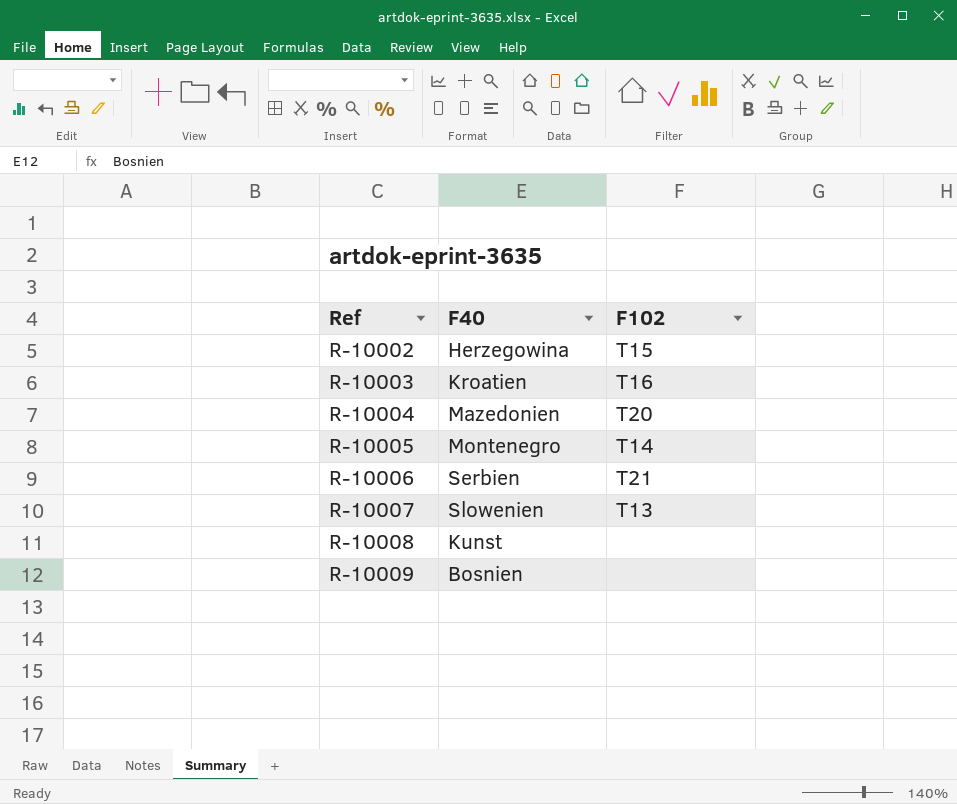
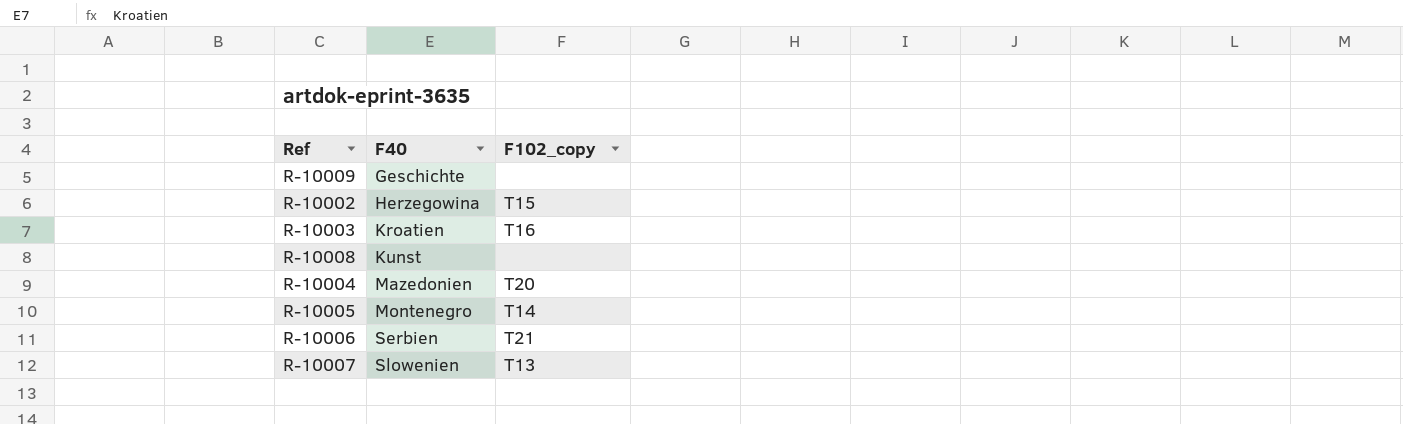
row order: Ref ascending -> F40 ascending
column name: F102 -> F102_copy
R-10009 | F40: Bosnien -> Geschichte

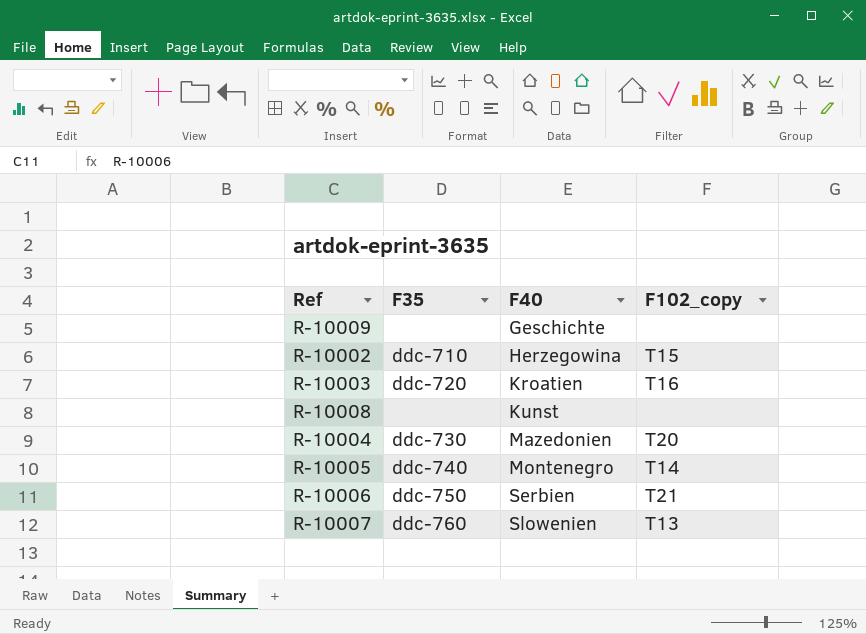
column F35 | position: none -> 2

